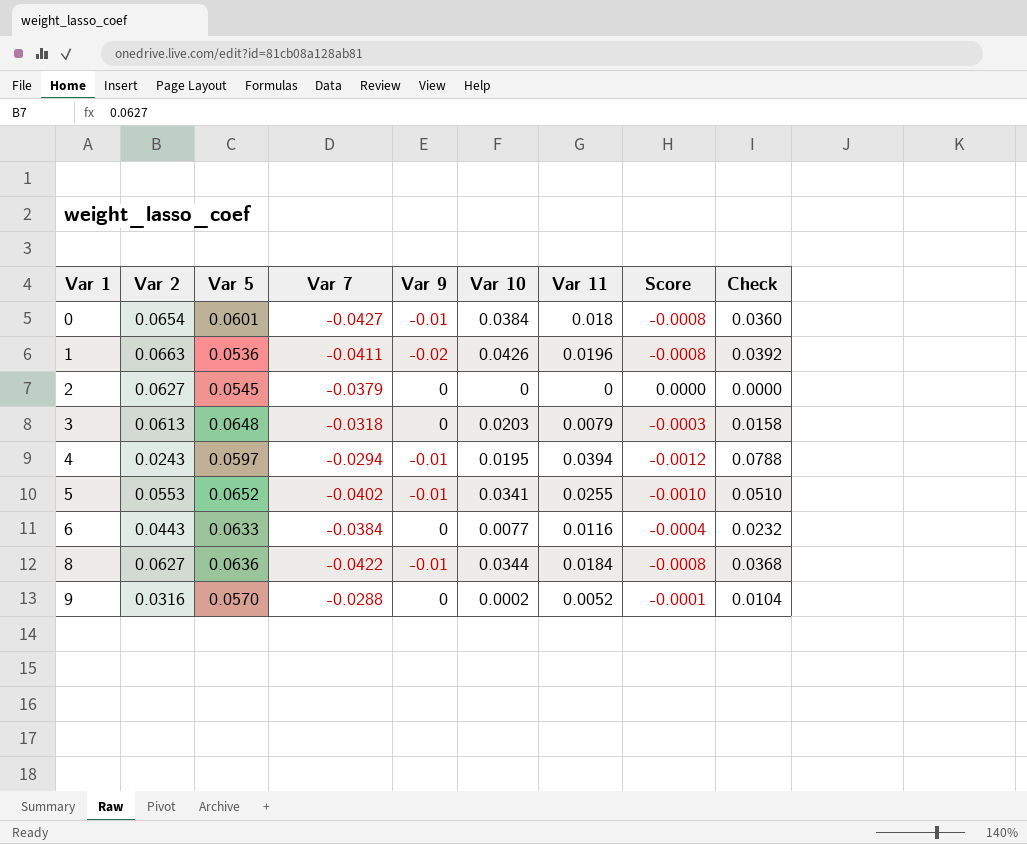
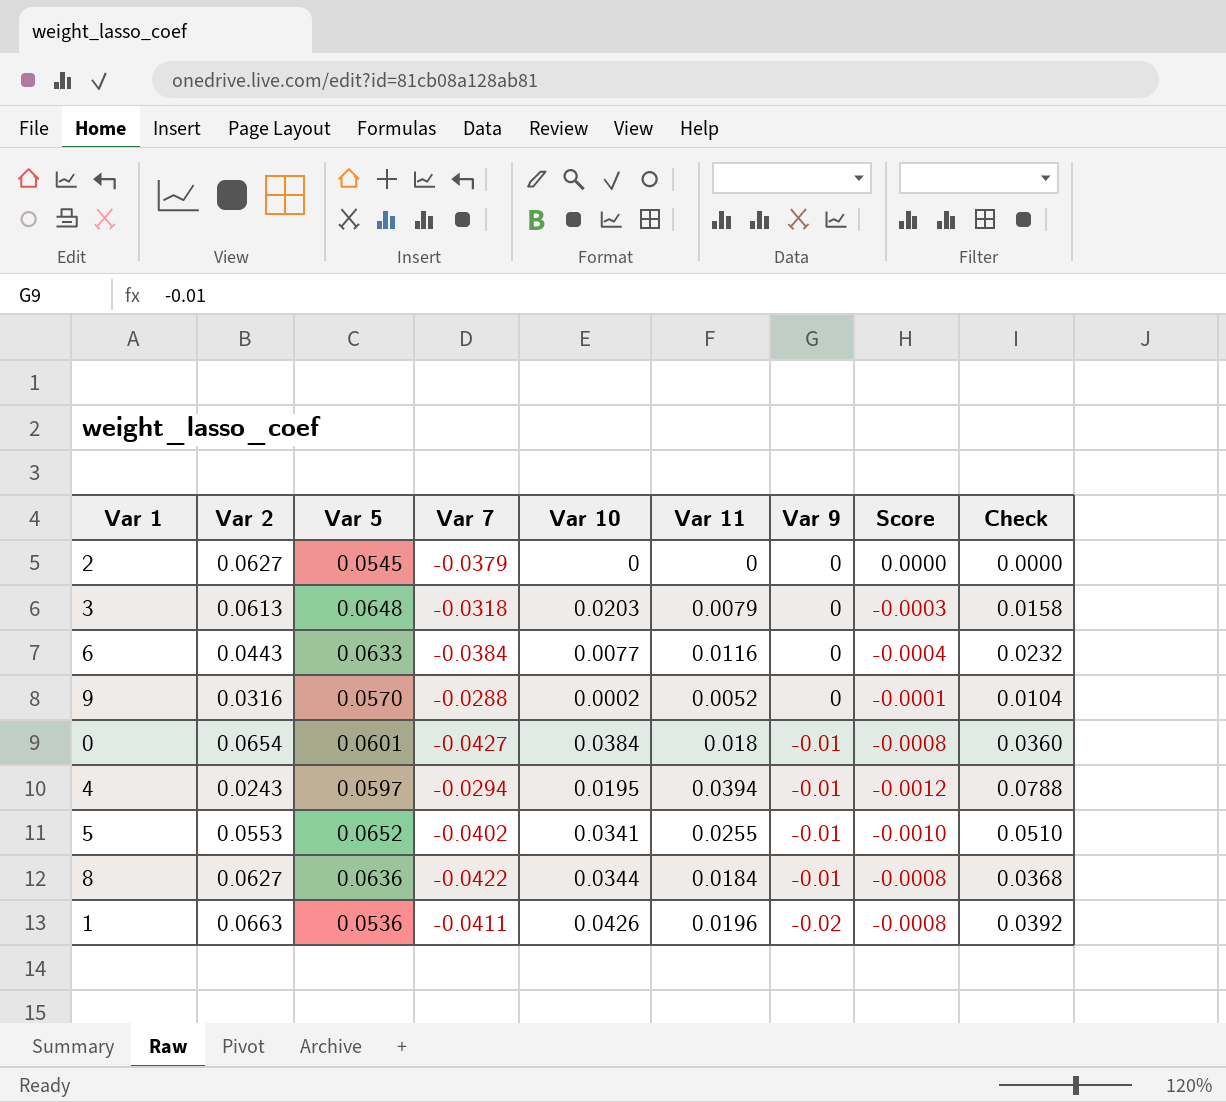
row order: Var 1 ascending -> Var 9 descending
column Var 9 | position: 5 -> 7

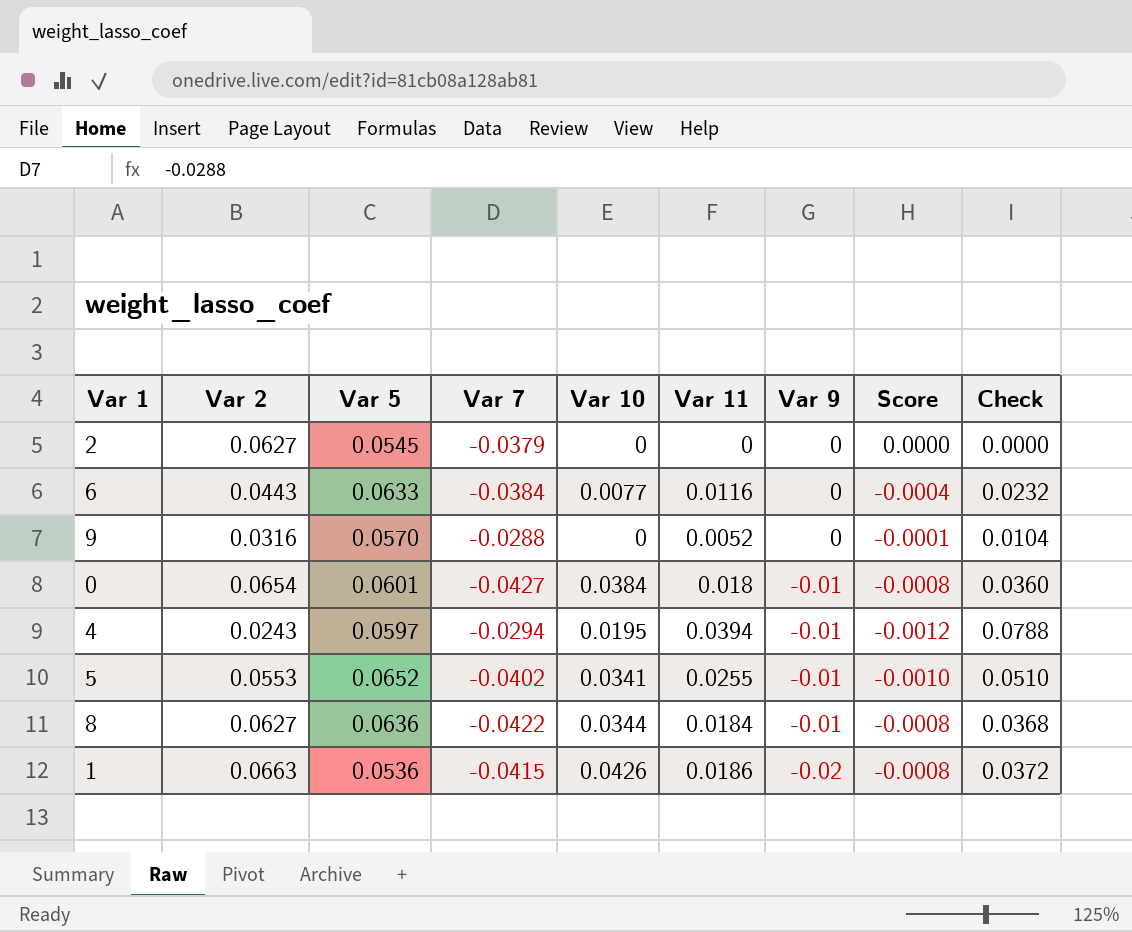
row 3: 0.0613 | 0.0648 | -0.0318 | 0.0203 | 0.0079 | 0 | -0.0003 | 0.0158 -> none
9 | Var 10: 0.0002 -> 0
1 | Var 7: -0.0411 -> -0.0415
1 | Var 11: 0.0196 -> 0.0186
1 | Check: 0.0392 -> 0.0372

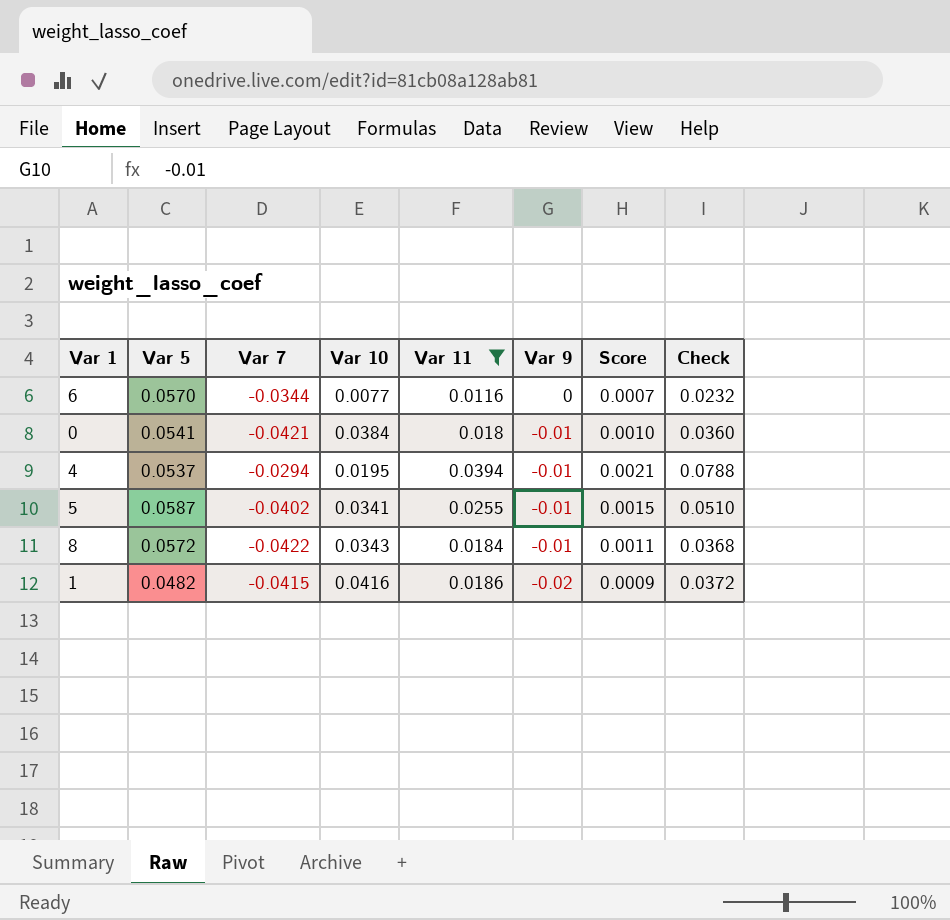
filter: none -> Var 11 >= 0.0116
column Var 2 | position: 2 -> none
column Score | formula: [Var 7] * [Var 11] -> [Var 5] * [Var 11]
6 | Var 5: 0.0633 -> 0.0570
6 | Var 7: -0.0384 -> -0.0344
0 | Var 5: 0.0601 -> 0.0541
0 | Var 7: -0.0427 -> -0.0421
4 | Var 5: 0.0597 -> 0.0537
5 | Var 5: 0.0652 -> 0.0587
8 | Var 5: 0.0636 -> 0.0572
8 | Var 10: 0.0344 -> 0.0343
1 | Var 5: 0.0536 -> 0.0482
1 | Var 10: 0.0426 -> 0.0416

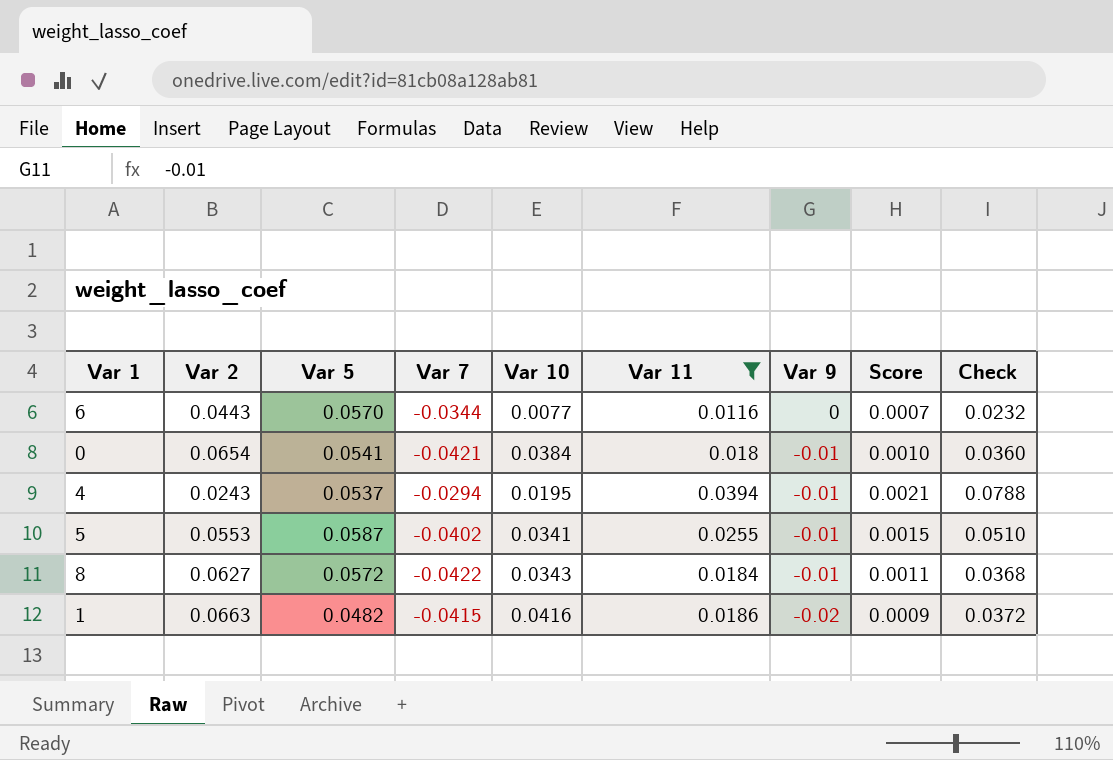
column Var 2 | position: none -> 2

